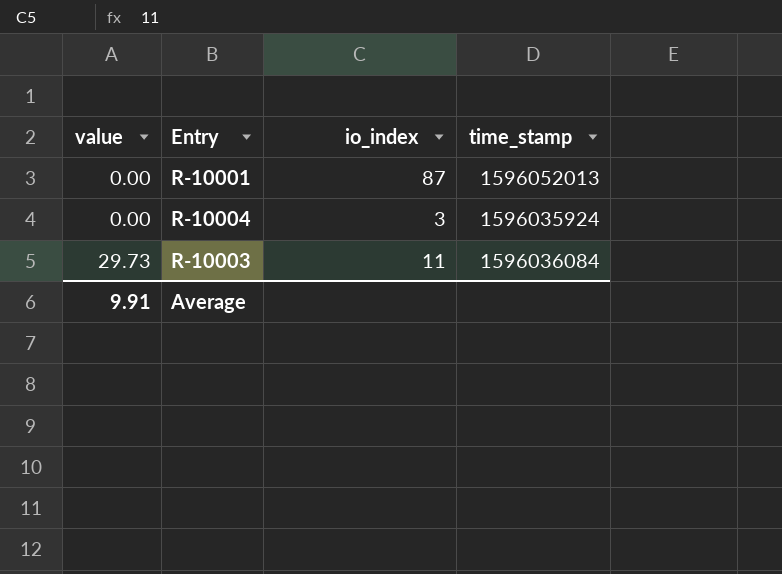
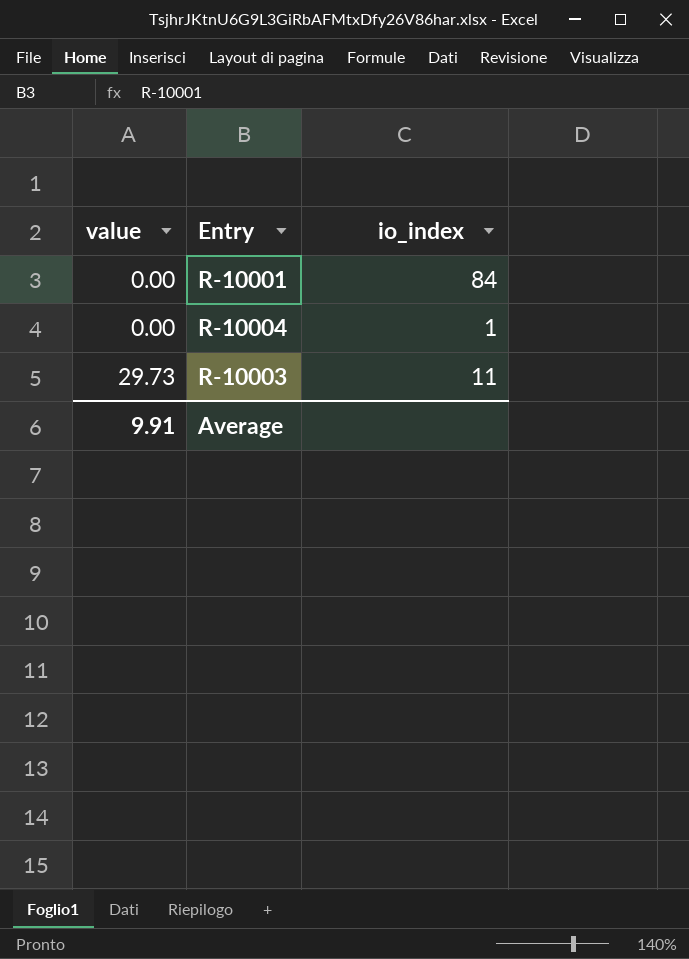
column time_stamp | position: 4 -> none
R-10001 | io_index: 87 -> 84
R-10004 | io_index: 3 -> 1

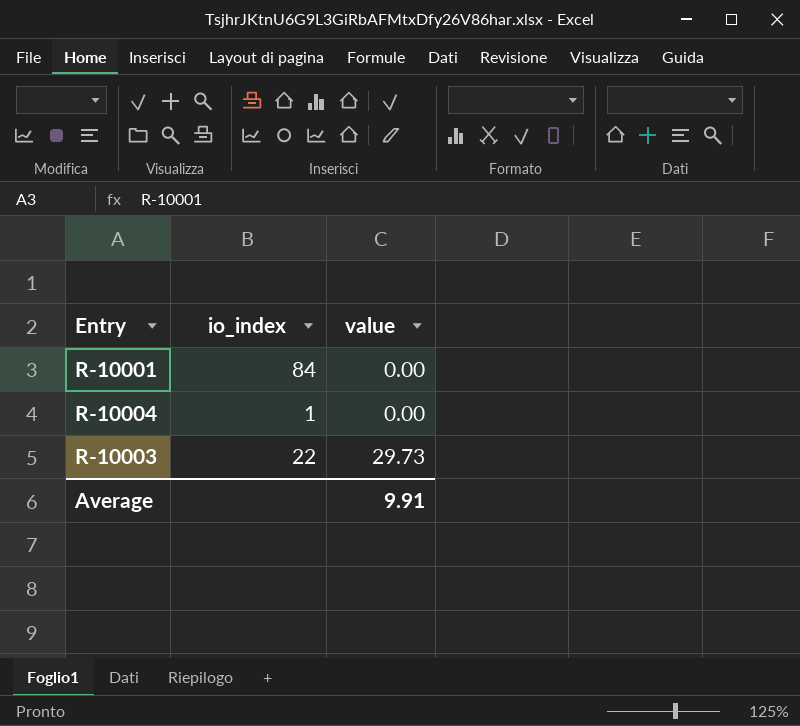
column value | position: 1 -> 3
R-10003 | io_index: 11 -> 22

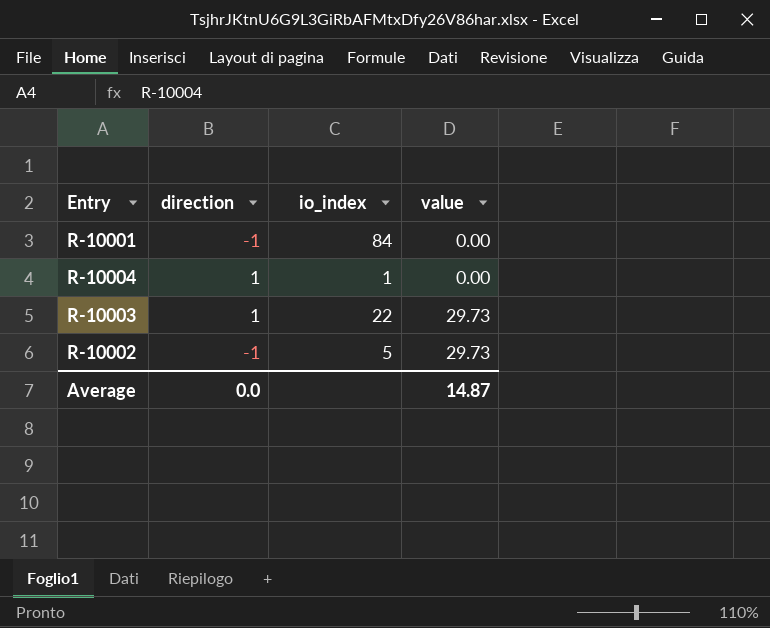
column direction | position: none -> 2
row R-10002: none -> -1 | 5 | 29.73
Average | value: 9.91 -> 14.87

